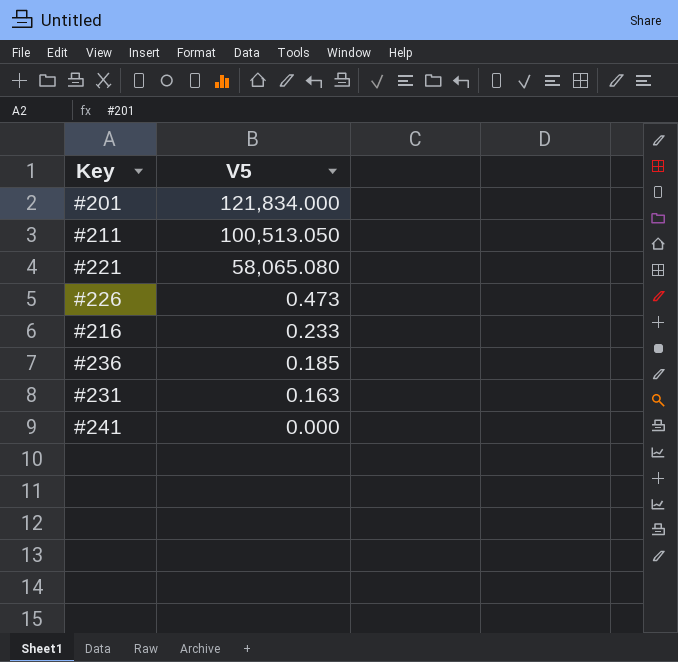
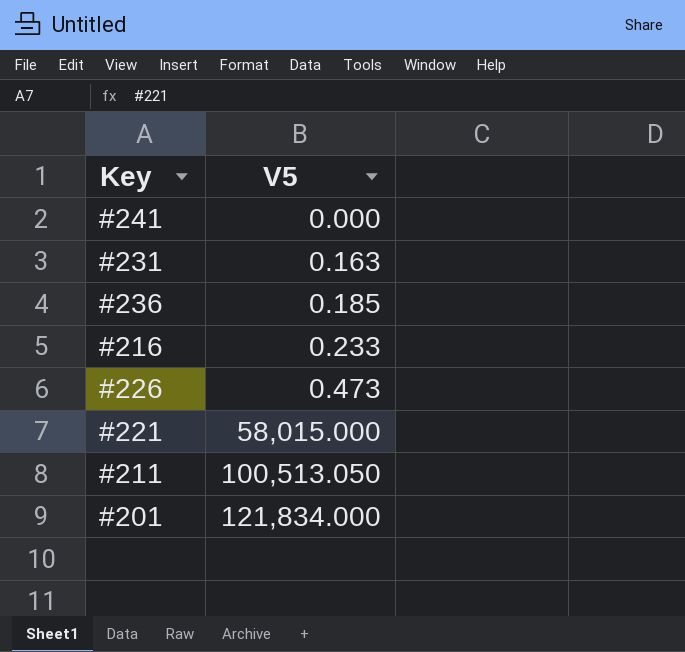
row order: V5 descending -> V5 ascending
#221 | V5: 58,065.080 -> 58,015.000

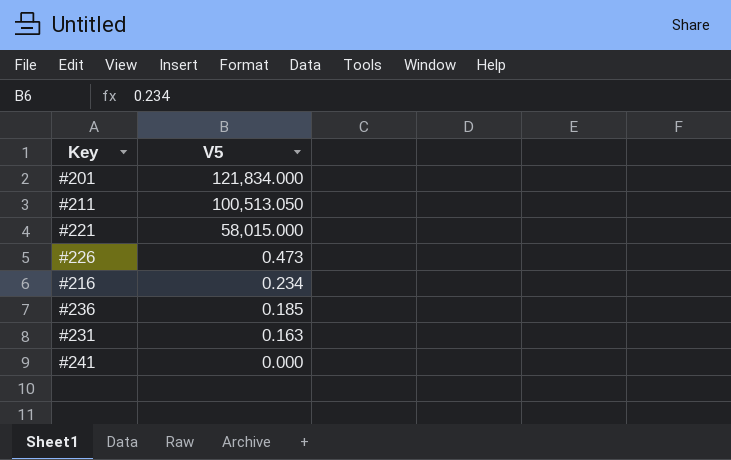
row order: V5 ascending -> V5 descending
#216 | V5: 0.233 -> 0.234

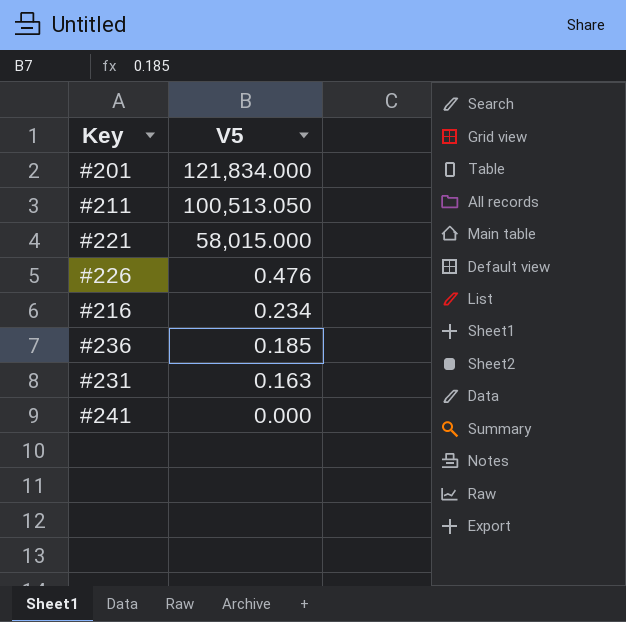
#226 | V5: 0.473 -> 0.476

